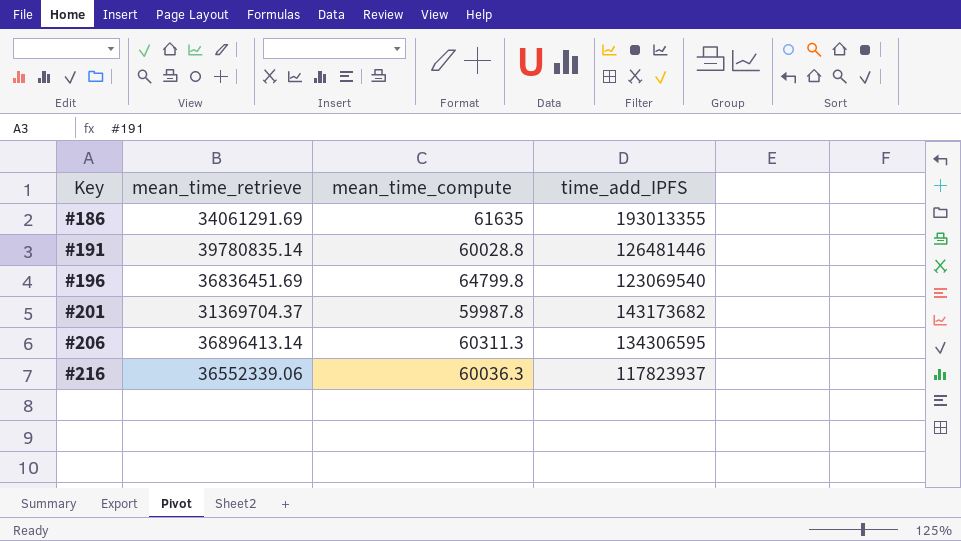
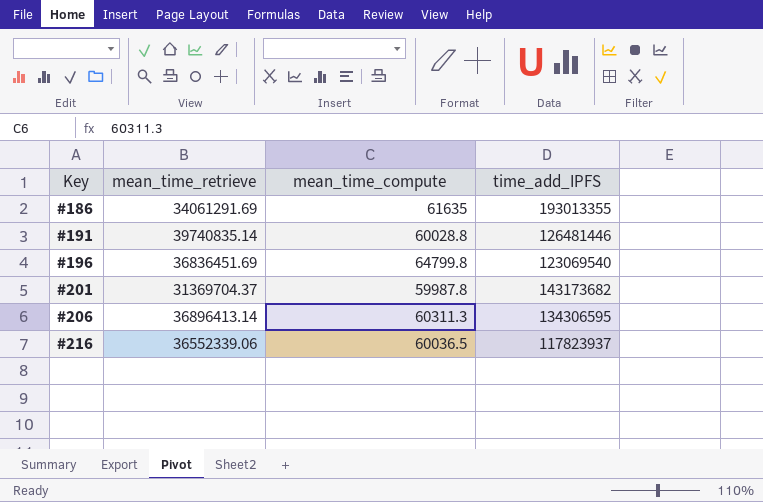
#191 | mean_time_retrieve: 39780835.14 -> 39740835.14
#216 | mean_time_compute: 60036.3 -> 60036.5

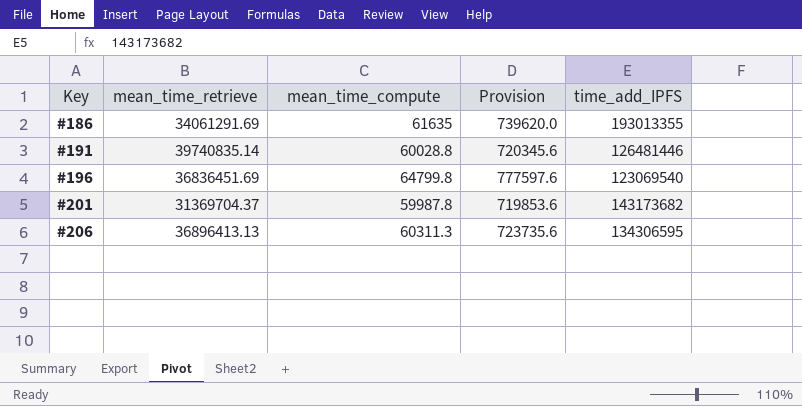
column Provision | formula: none -> [mean_time_compute] * 12
row #216: 36552339.06 | 60036.5 | 117823937 -> none
#206 | mean_time_retrieve: 36896413.14 -> 36896413.13

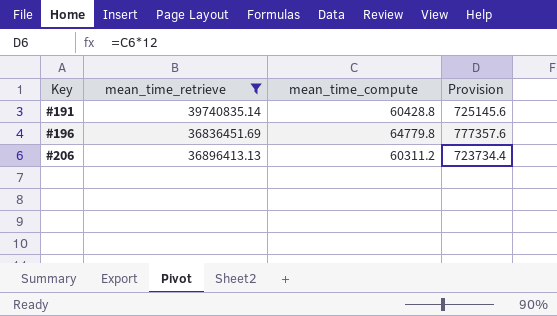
filter: none -> mean_time_retrieve >= 36836451.69
column time_add_IPFS | position: 5 -> none
#191 | mean_time_compute: 60028.8 -> 60428.8
#191 | Provision: 720345.6 -> 725145.6
#196 | mean_time_compute: 64799.8 -> 64779.8
#196 | Provision: 777597.6 -> 777357.6
#206 | mean_time_compute: 60311.3 -> 60311.2
#206 | Provision: 723735.6 -> 723734.4

